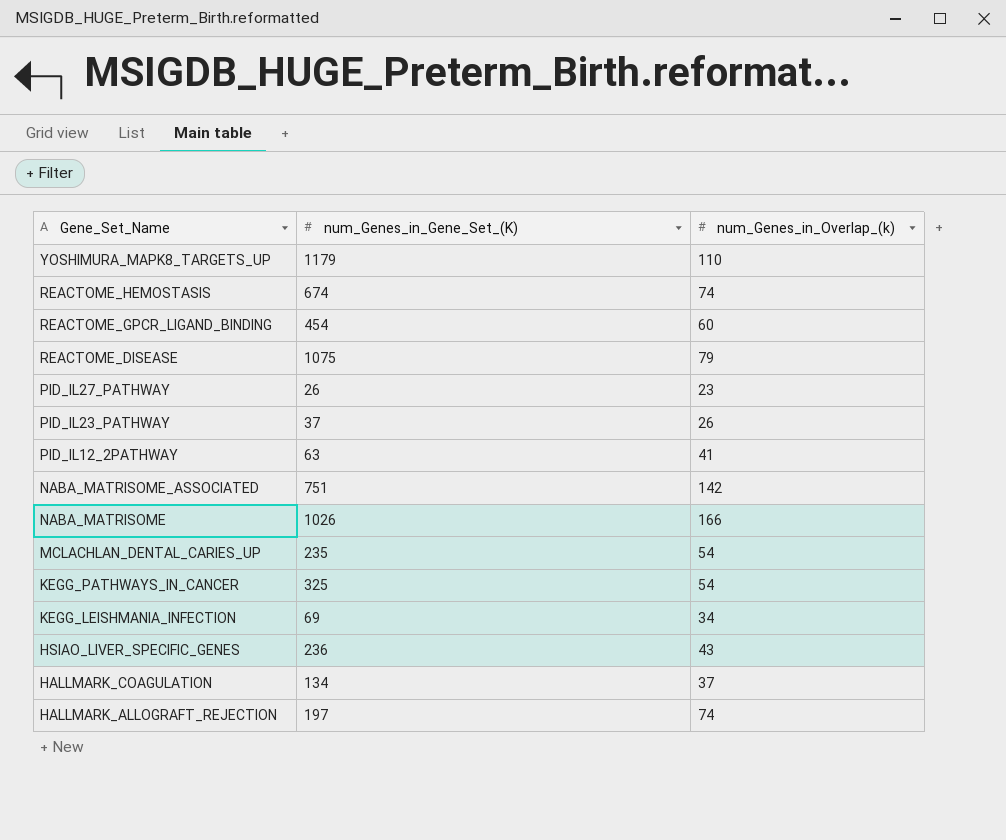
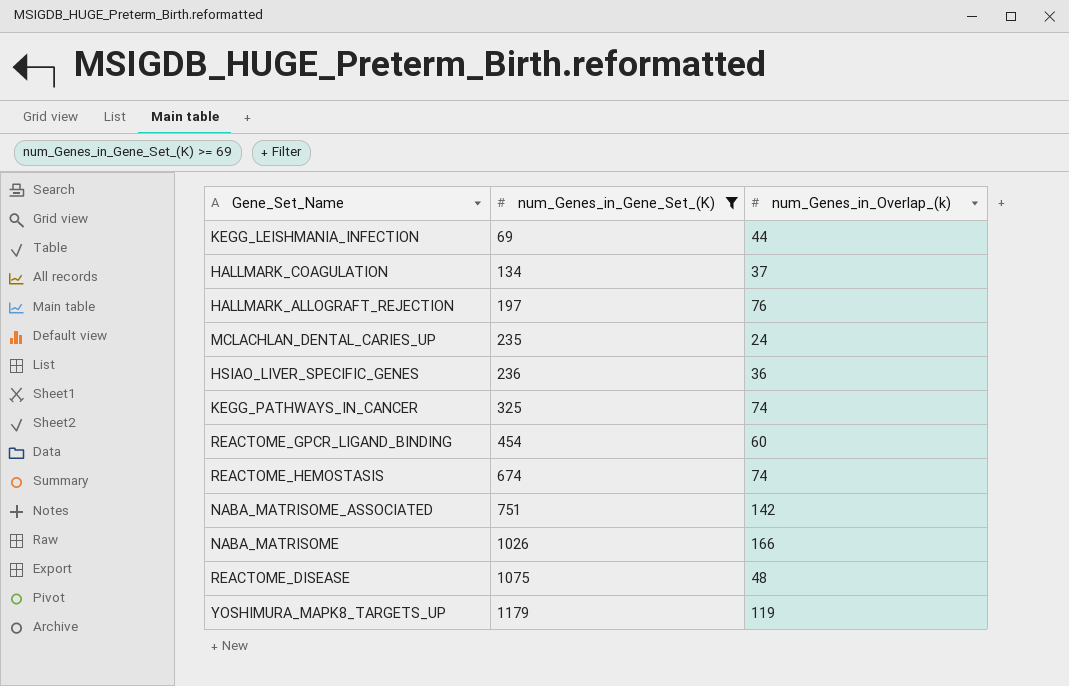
filter: none -> num_Genes_in_Gene_Set_(K) >= 69
row order: Gene_Set_Name descending -> num_Genes_in_Gene_Set_(K) ascending
KEGG_LEISHMANIA_INFECTION | num_Genes_in_Overlap_(k): 34 -> 44
HALLMARK_ALLOGRAFT_REJECTION | num_Genes_in_Overlap_(k): 74 -> 76
MCLACHLAN_DENTAL_CARIES_UP | num_Genes_in_Overlap_(k): 54 -> 24
HSIAO_LIVER_SPECIFIC_GENES | num_Genes_in_Overlap_(k): 43 -> 36
KEGG_PATHWAYS_IN_CANCER | num_Genes_in_Overlap_(k): 54 -> 74
REACTOME_DISEASE | num_Genes_in_Overlap_(k): 79 -> 48
YOSHIMURA_MAPK8_TARGETS_UP | num_Genes_in_Overlap_(k): 110 -> 119

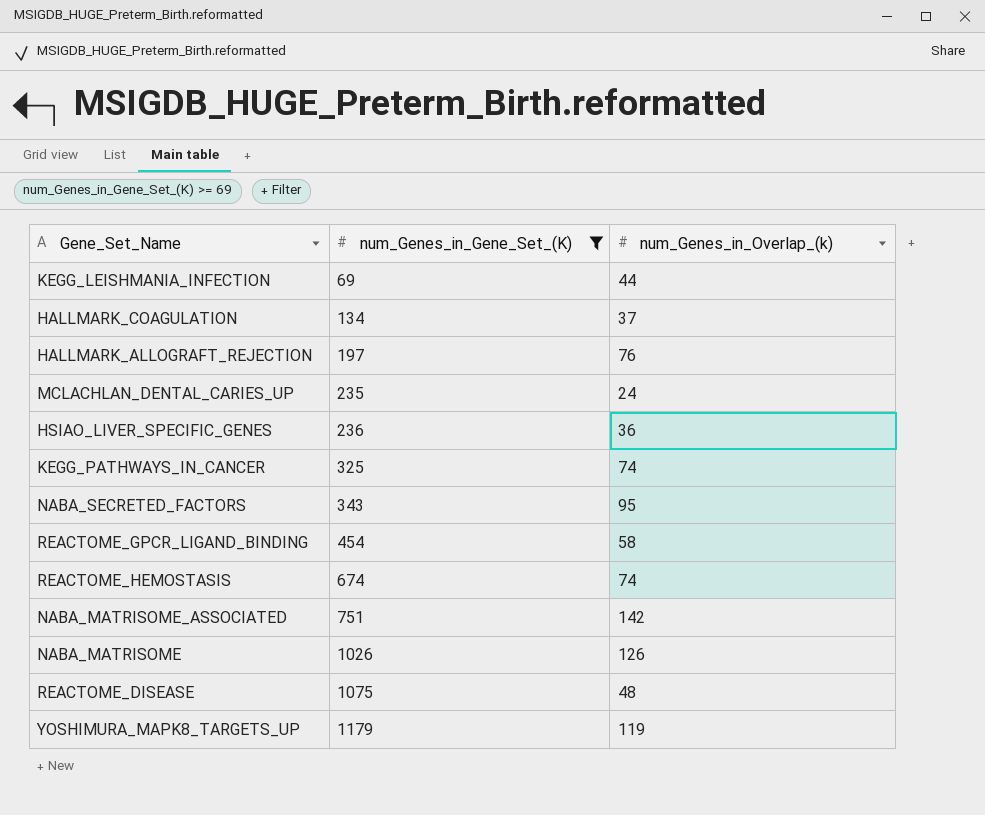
row NABA_SECRETED_FACTORS: none -> 343 | 95
REACTOME_GPCR_LIGAND_BINDING | num_Genes_in_Overlap_(k): 60 -> 58
NABA_MATRISOME | num_Genes_in_Overlap_(k): 166 -> 126

